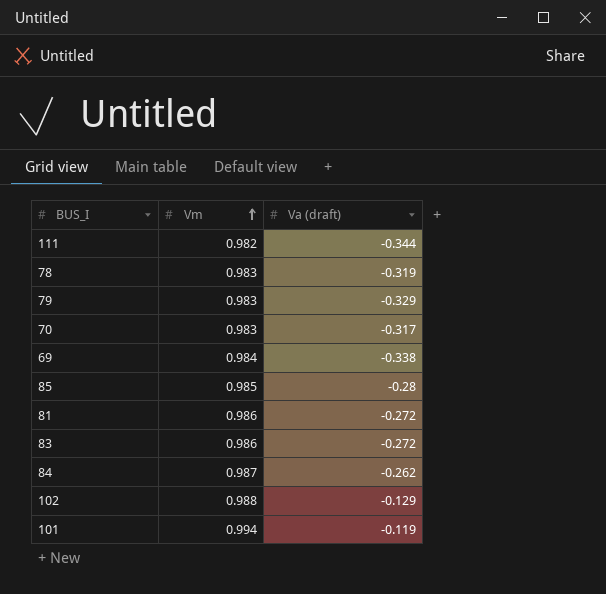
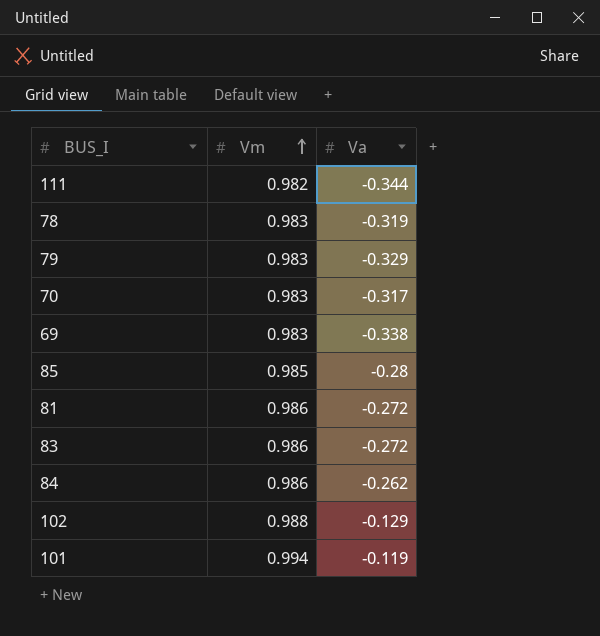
column name: Va (draft) -> Va
69 | Vm: 0.984 -> 0.983
84 | Vm: 0.987 -> 0.986

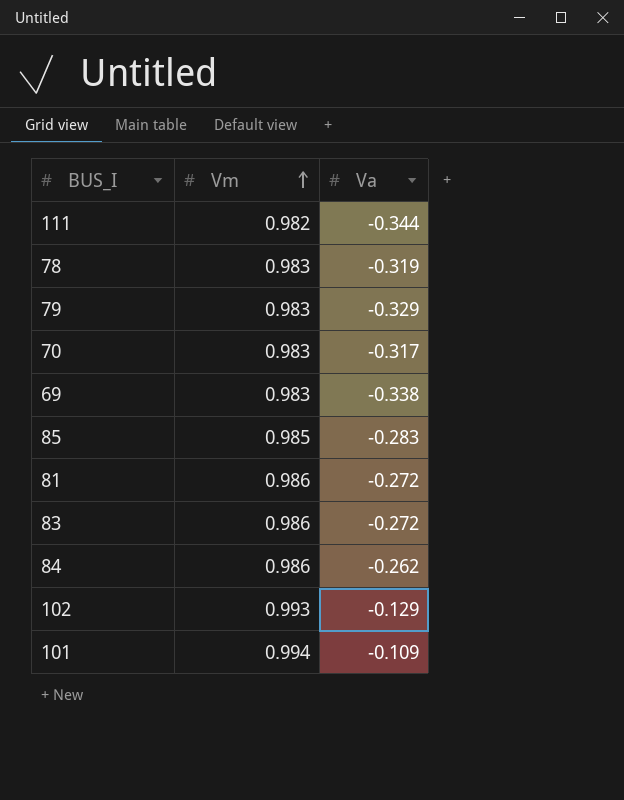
85 | Va: -0.28 -> -0.283
102 | Vm: 0.988 -> 0.993
101 | Va: -0.119 -> -0.109

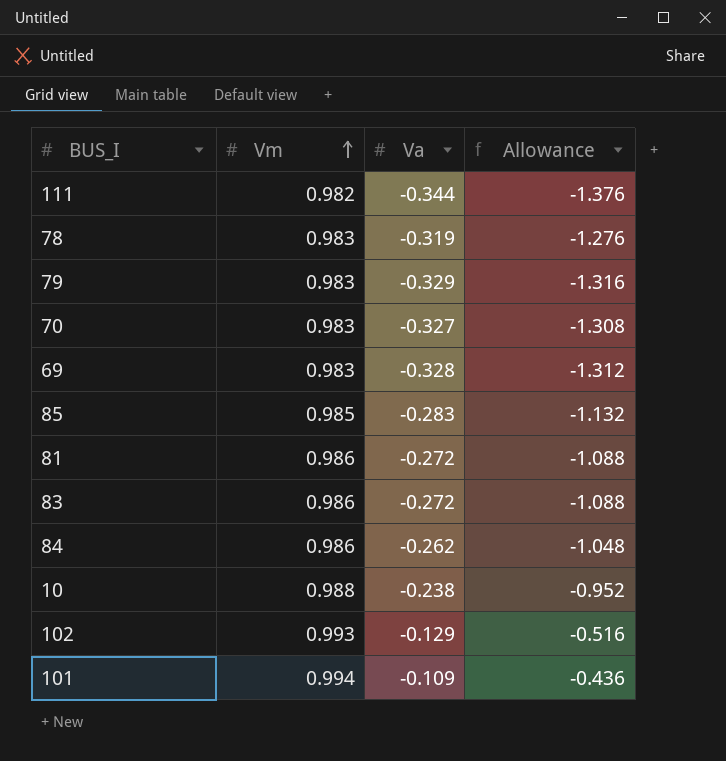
column Allowance | formula: none -> [Va] * 4
70 | Va: -0.317 -> -0.327
69 | Va: -0.338 -> -0.328
row 10: none -> 0.988 | -0.238 | -0.952

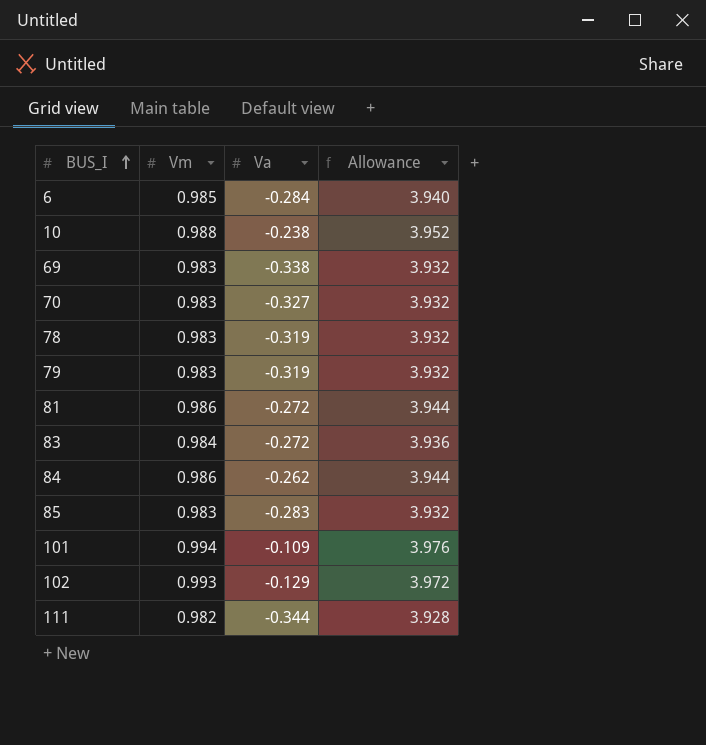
row order: Vm ascending -> BUS_I ascending
column Allowance | formula: [Va] * 4 -> [Vm] * 4
row 6: none -> 0.985 | -0.284 | 3.940
69 | Va: -0.328 -> -0.338
79 | Va: -0.329 -> -0.319
83 | Vm: 0.986 -> 0.984
85 | Vm: 0.985 -> 0.983

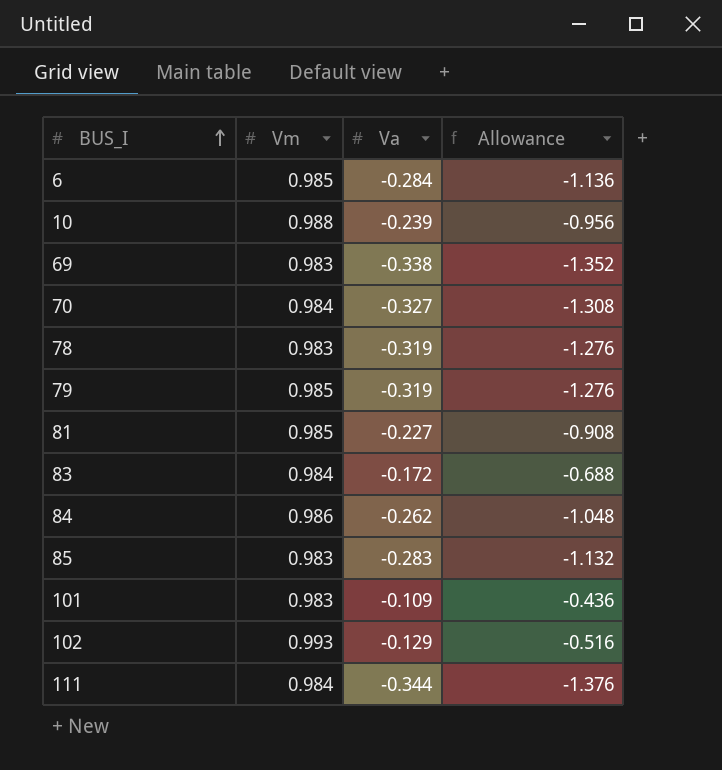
column Allowance | formula: [Vm] * 4 -> [Va] * 4
10 | Va: -0.238 -> -0.239
70 | Vm: 0.983 -> 0.984
79 | Vm: 0.983 -> 0.985
81 | Vm: 0.986 -> 0.985
81 | Va: -0.272 -> -0.227
83 | Va: -0.272 -> -0.172
101 | Vm: 0.994 -> 0.983
111 | Vm: 0.982 -> 0.984

